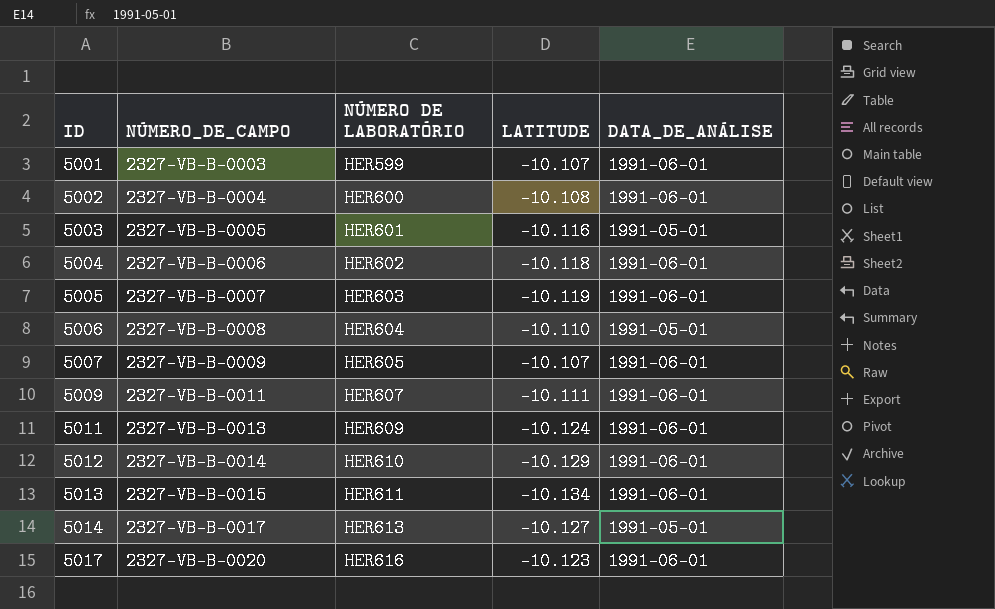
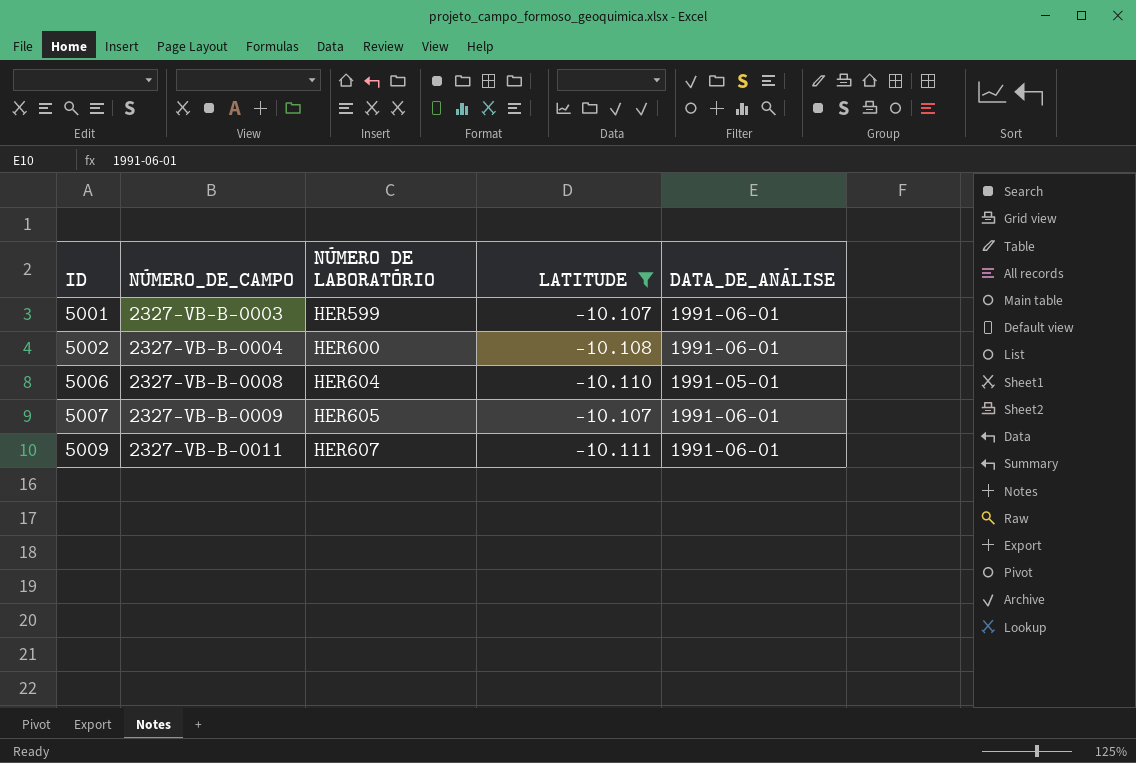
filter: none -> LATITUDE >= -10.111

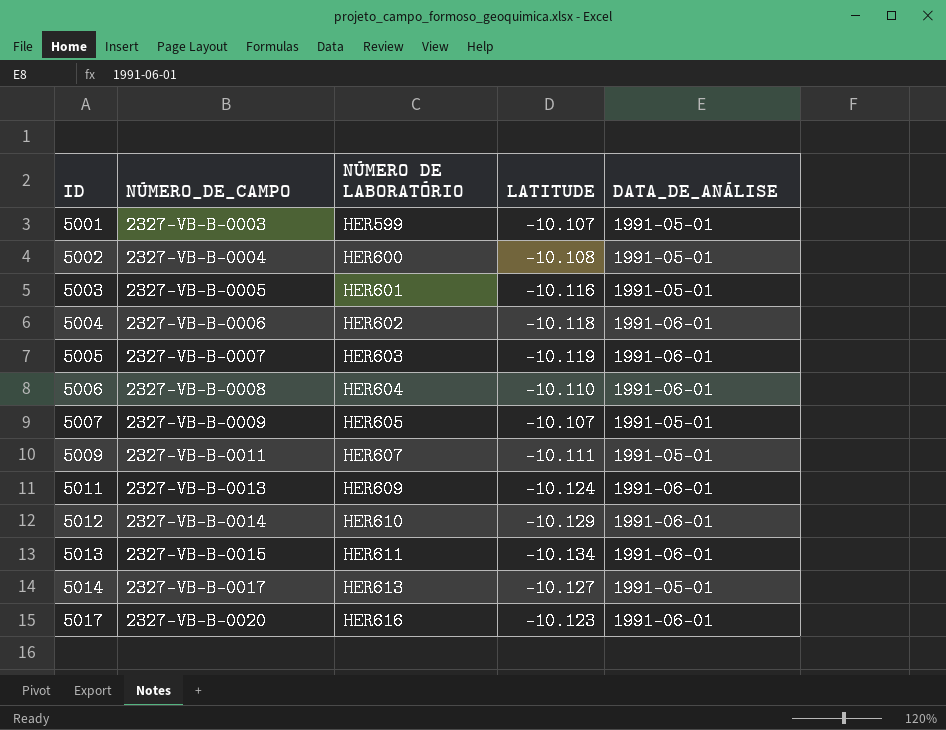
filter: LATITUDE >= -10.111 -> none
5001 | DATA_DE_ANÁLISE: 1991-06-01 -> 1991-05-01
5002 | DATA_DE_ANÁLISE: 1991-06-01 -> 1991-05-01
5006 | DATA_DE_ANÁLISE: 1991-05-01 -> 1991-06-01
5007 | DATA_DE_ANÁLISE: 1991-06-01 -> 1991-05-01
5009 | DATA_DE_ANÁLISE: 1991-06-01 -> 1991-05-01

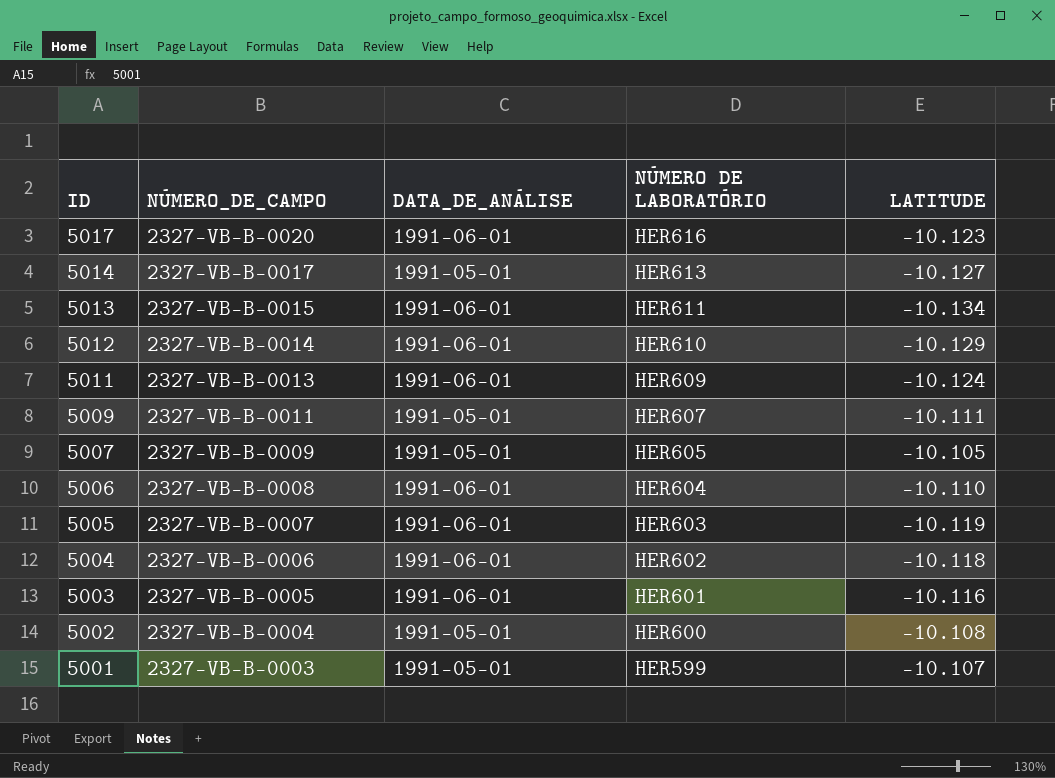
row order: ID ascending -> ID descending
column DATA_DE_ANÁLISE | position: 5 -> 3
5007 | LATITUDE: -10.107 -> -10.105
5003 | DATA_DE_ANÁLISE: 1991-05-01 -> 1991-06-01

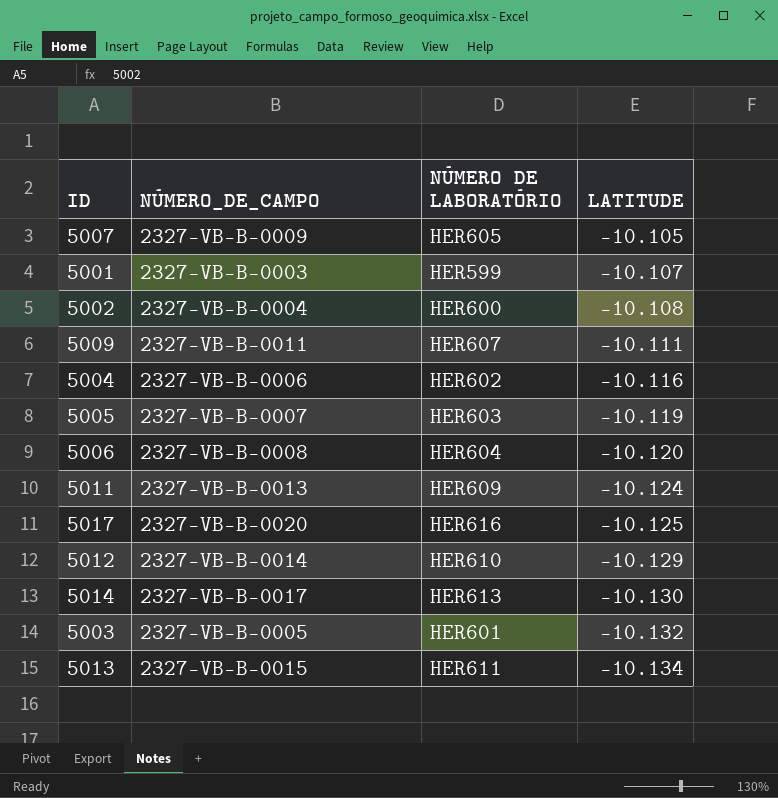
row order: ID descending -> LATITUDE descending
column DATA_DE_ANÁLISE | position: 3 -> none
5004 | LATITUDE: -10.118 -> -10.116
5006 | LATITUDE: -10.110 -> -10.120
5017 | LATITUDE: -10.123 -> -10.125
5014 | LATITUDE: -10.127 -> -10.130
5003 | LATITUDE: -10.116 -> -10.132

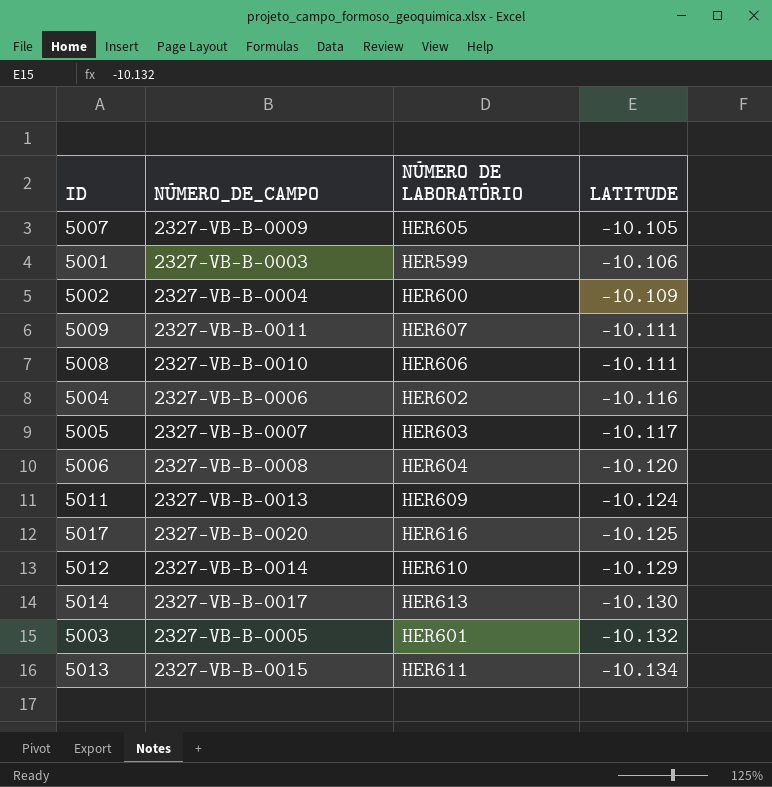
5001 | LATITUDE: -10.107 -> -10.106
5002 | LATITUDE: -10.108 -> -10.109
row 5008: none -> 2327-VB-B-0010 | HER606 | -10.111
5005 | LATITUDE: -10.119 -> -10.117

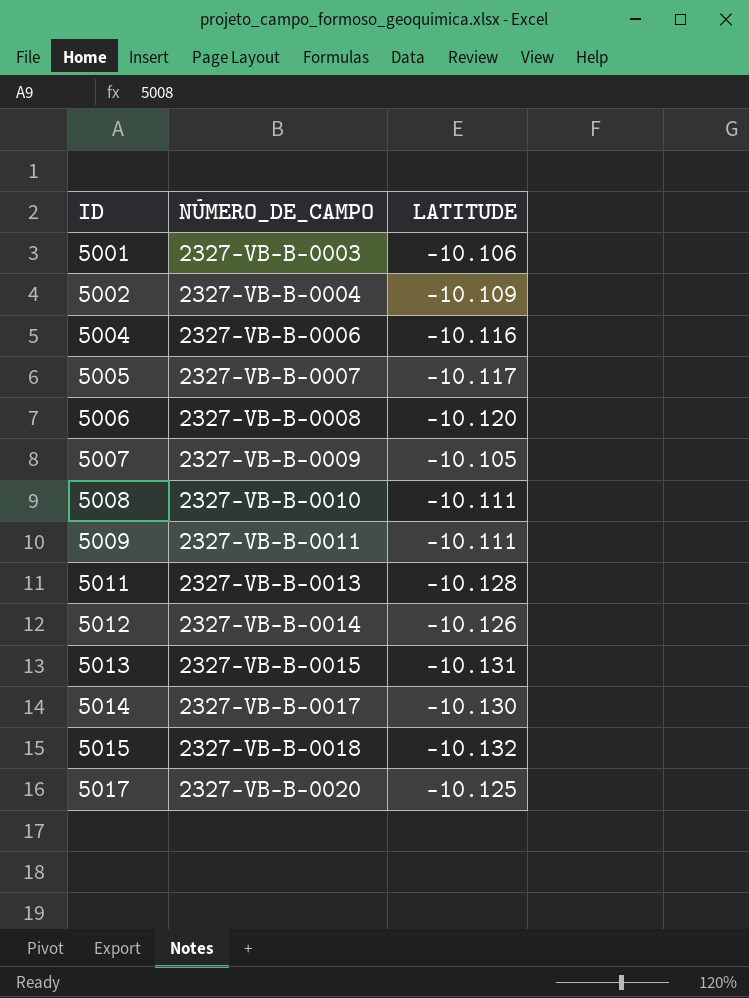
row order: LATITUDE descending -> ID ascending
column NÚMERO DE LABORATÓRIO | position: 3 -> none
row 5003: 2327-VB-B-0005 | HER601 | -10.132 -> none
5011 | LATITUDE: -10.124 -> -10.128
5012 | LATITUDE: -10.129 -> -10.126
5013 | LATITUDE: -10.134 -> -10.131
row 5015: none -> 2327-VB-B-0018 | -10.132

